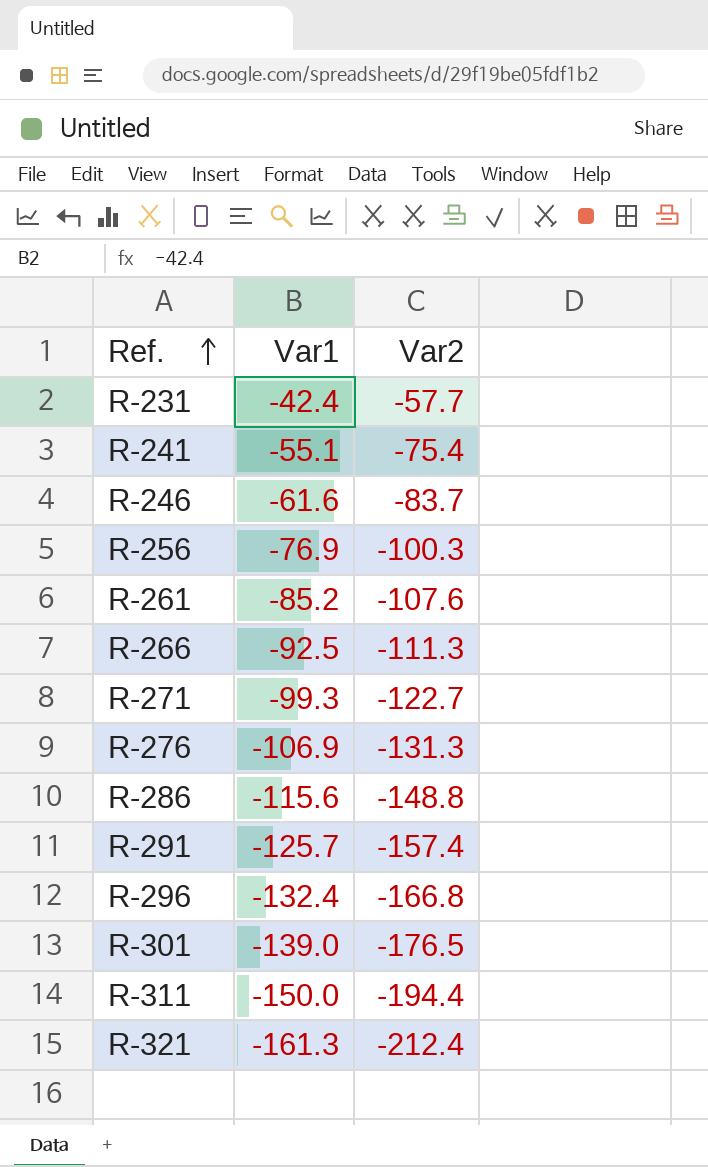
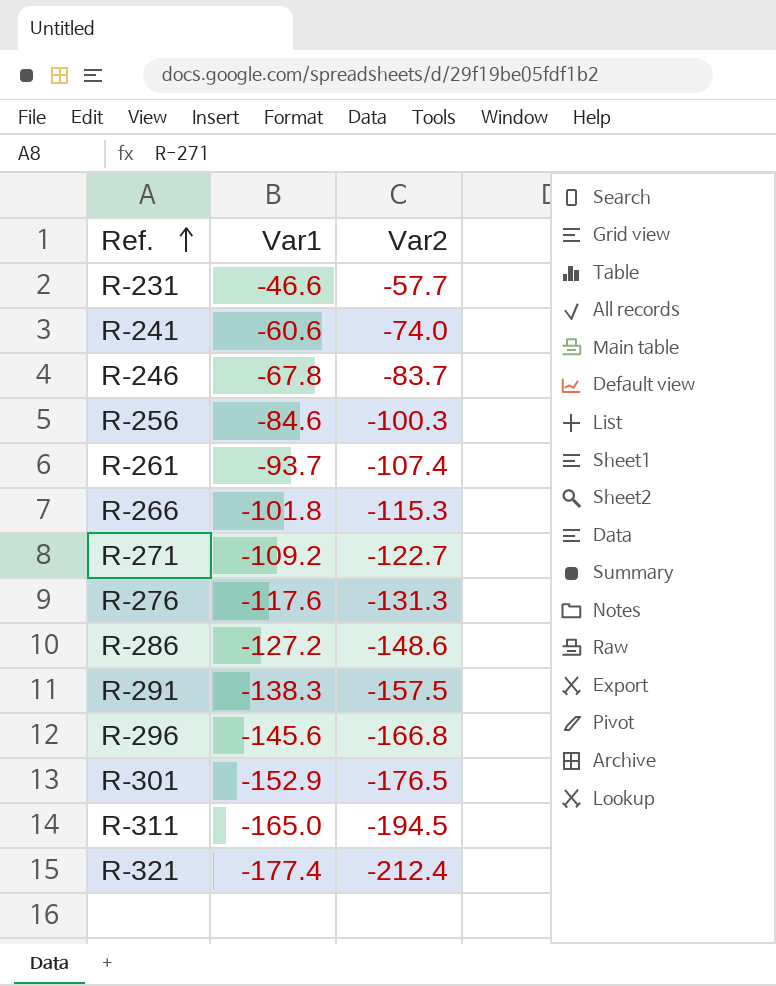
R-231 | Var1: -42.4 -> -46.6
R-241 | Var1: -55.1 -> -60.6
R-241 | Var2: -75.4 -> -74.0
R-246 | Var1: -61.6 -> -67.8
R-256 | Var1: -76.9 -> -84.6
R-261 | Var1: -85.2 -> -93.7
R-261 | Var2: -107.6 -> -107.4
R-266 | Var1: -92.5 -> -101.8
R-266 | Var2: -111.3 -> -115.3
R-271 | Var1: -99.3 -> -109.2
R-276 | Var1: -106.9 -> -117.6
R-286 | Var1: -115.6 -> -127.2
R-286 | Var2: -148.8 -> -148.6
R-291 | Var1: -125.7 -> -138.3
R-291 | Var2: -157.4 -> -157.5
R-296 | Var1: -132.4 -> -145.6
R-301 | Var1: -139.0 -> -152.9
R-311 | Var1: -150.0 -> -165.0
R-311 | Var2: -194.4 -> -194.5
R-321 | Var1: -161.3 -> -177.4

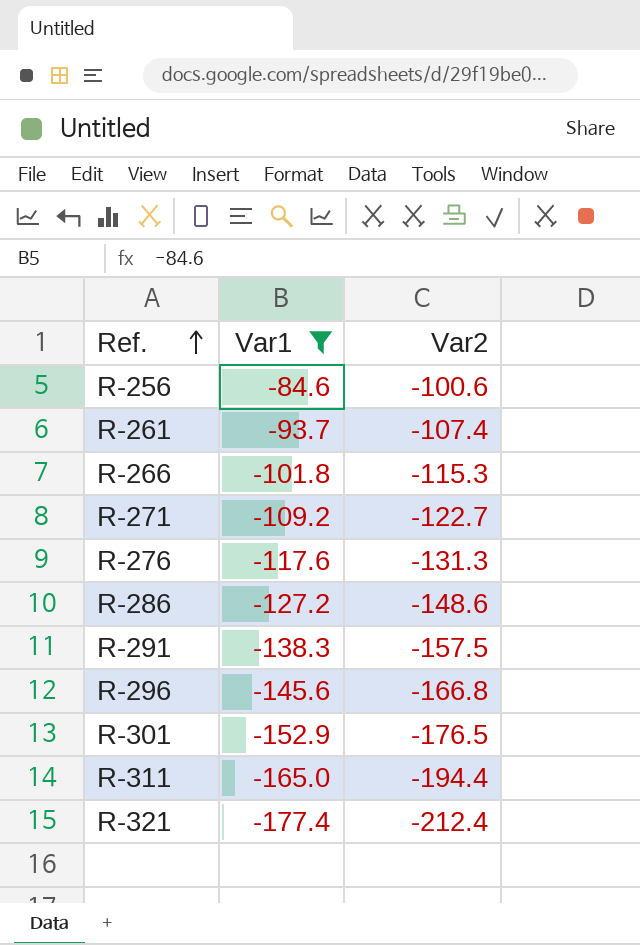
filter: none -> Var1 <= -84.6
R-256 | Var2: -100.3 -> -100.6
R-311 | Var2: -194.5 -> -194.4

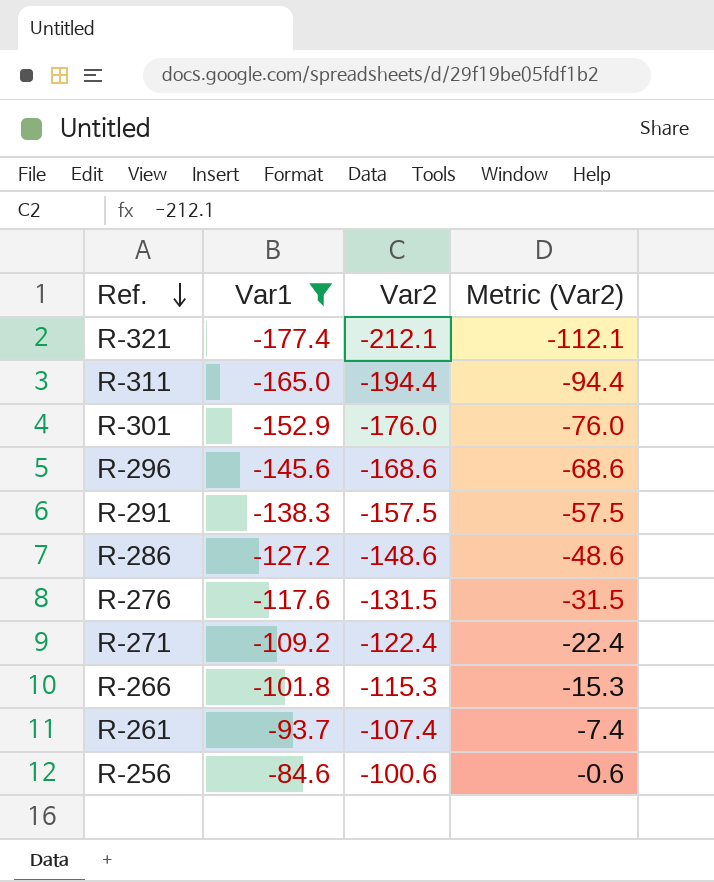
row order: Ref. ascending -> Ref. descending
column Metric (Var2) | formula: none -> [Var2] + 100
R-321 | Var2: -212.4 -> -212.1
R-301 | Var2: -176.5 -> -176.0
R-296 | Var2: -166.8 -> -168.6
R-276 | Var2: -131.3 -> -131.5
R-271 | Var2: -122.7 -> -122.4

